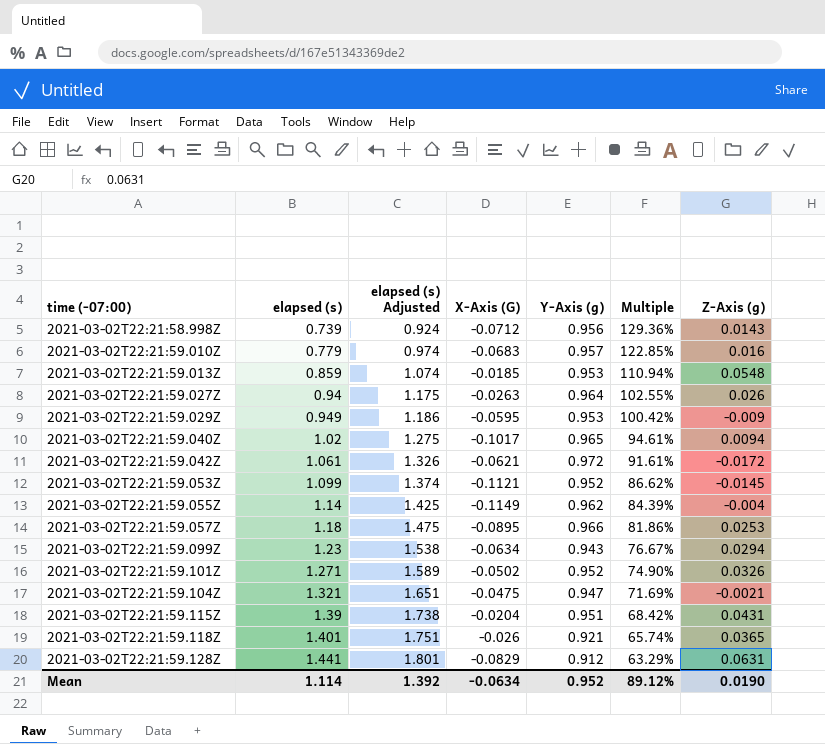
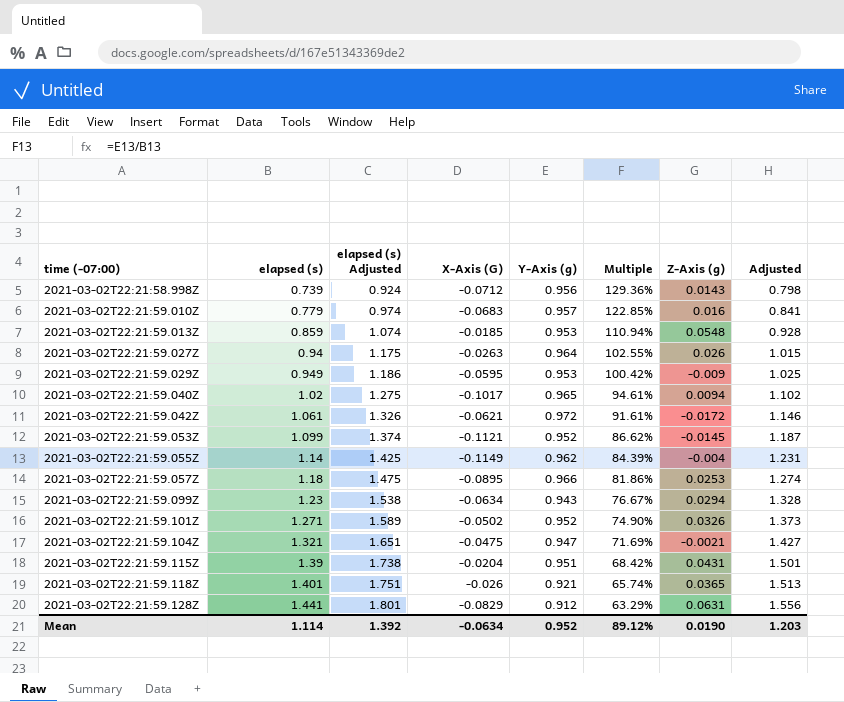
column Adjusted | formula: none -> [elapsed (s)] * 1.08

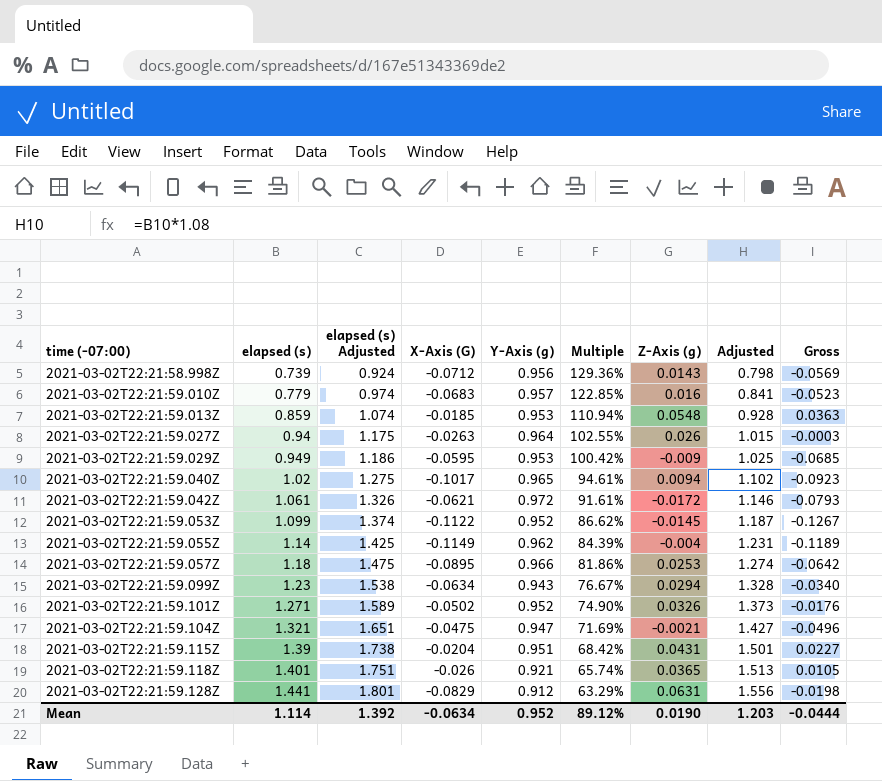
column Gross | formula: none -> [X-Axis (G)] + [Z-Axis (g)]
2021-03-02T22:21:59.053Z | X-Axis (G): -0.1121 -> -0.1122

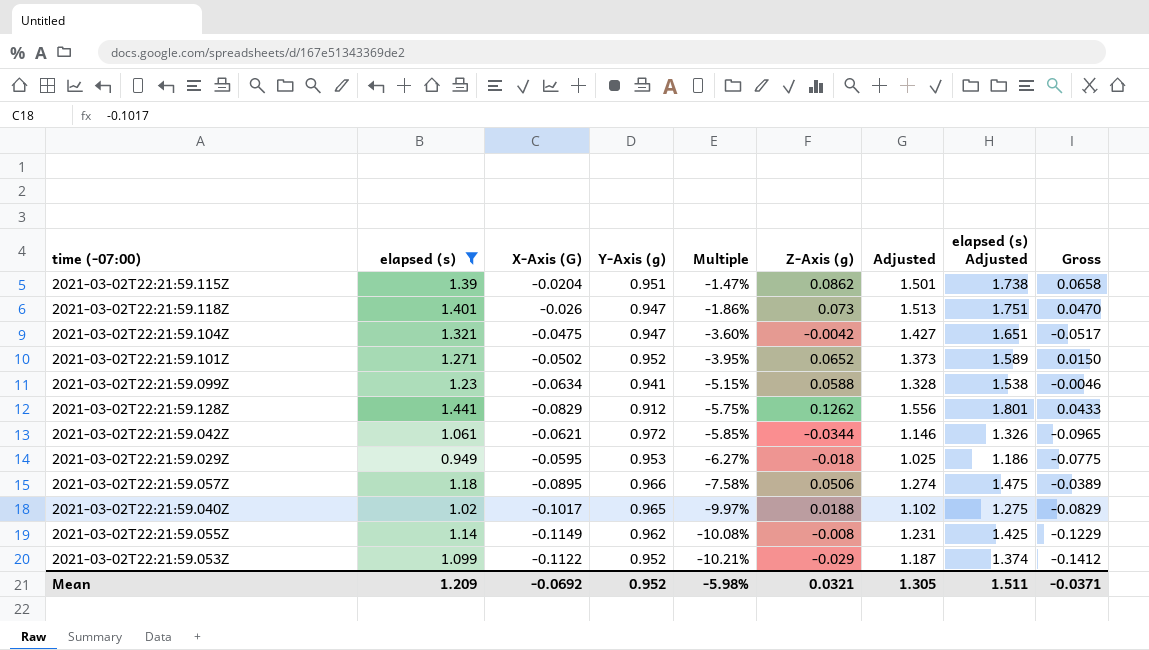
filter: none -> elapsed (s) >= 0.949
row order: time (-07:00) ascending -> Multiple descending
column Multiple | formula: [Y-Axis (g)] / [elapsed (s)] -> [X-Axis (G)] / [elapsed (s)]
column elapsed (s) Adjusted | position: 3 -> 8
2021-03-02T22:21:59.115Z | Z-Axis (g): 0.0431 -> 0.0862
2021-03-02T22:21:59.115Z | Gross: 0.0227 -> 0.0658
2021-03-02T22:21:59.118Z | Y-Axis (g): 0.921 -> 0.947
2021-03-02T22:21:59.118Z | Z-Axis (g): 0.0365 -> 0.073
2021-03-02T22:21:59.118Z | Gross: 0.0105 -> 0.0470
2021-03-02T22:21:59.104Z | Z-Axis (g): -0.0021 -> -0.0042
2021-03-02T22:21:59.104Z | Gross: -0.0496 -> -0.0517
2021-03-02T22:21:59.101Z | Z-Axis (g): 0.0326 -> 0.0652
2021-03-02T22:21:59.101Z | Gross: -0.0176 -> 0.0150
2021-03-02T22:21:59.099Z | Y-Axis (g): 0.943 -> 0.941
2021-03-02T22:21:59.099Z | Z-Axis (g): 0.0294 -> 0.0588
2021-03-02T22:21:59.099Z | Gross: -0.0340 -> -0.0046
2021-03-02T22:21:59.128Z | Z-Axis (g): 0.0631 -> 0.1262
2021-03-02T22:21:59.128Z | Gross: -0.0198 -> 0.0433
2021-03-02T22:21:59.042Z | Z-Axis (g): -0.0172 -> -0.0344
2021-03-02T22:21:59.042Z | Gross: -0.0793 -> -0.0965
2021-03-02T22:21:59.029Z | Z-Axis (g): -0.009 -> -0.018
2021-03-02T22:21:59.029Z | Gross: -0.0685 -> -0.0775
2021-03-02T22:21:59.057Z | Z-Axis (g): 0.0253 -> 0.0506
2021-03-02T22:21:59.057Z | Gross: -0.0642 -> -0.0389
2021-03-02T22:21:59.040Z | Z-Axis (g): 0.0094 -> 0.0188
2021-03-02T22:21:59.040Z | Gross: -0.0923 -> -0.0829
2021-03-02T22:21:59.055Z | Z-Axis (g): -0.004 -> -0.008
2021-03-02T22:21:59.055Z | Gross: -0.1189 -> -0.1229
2021-03-02T22:21:59.053Z | Z-Axis (g): -0.0145 -> -0.029
2021-03-02T22:21:59.053Z | Gross: -0.1267 -> -0.1412
Mean | elapsed (s): 1.114 -> 1.209
Mean | X-Axis (G): -0.0634 -> -0.0692
Mean | Multiple: 89.12% -> -5.98%
Mean | Z-Axis (g): 0.0190 -> 0.0321
Mean | Adjusted: 1.203 -> 1.305
Mean | elapsed (s) Adjusted: 1.392 -> 1.511
Mean | Gross: -0.0444 -> -0.0371

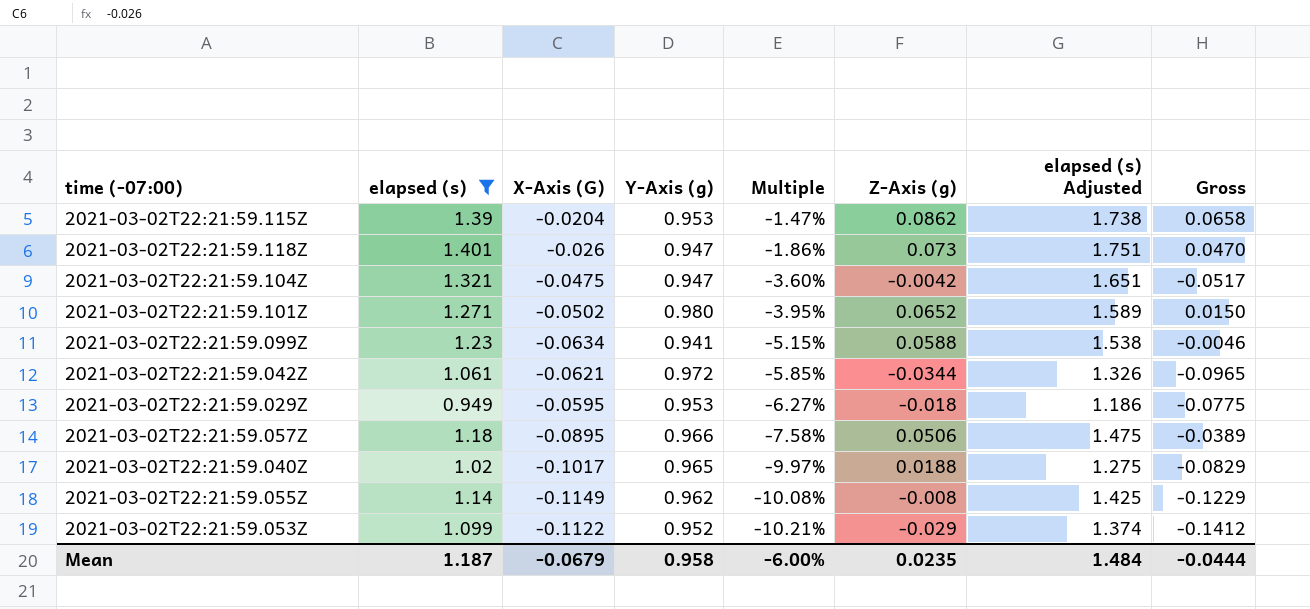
column Adjusted | formula: [elapsed (s)] * 1.08 -> none
row 2021-03-02T22:21:59.128Z: 1.441 | -0.0829 | 0.912 | -5.75% | 0.1262 | 1.556 | 1.801 | 0.0433 -> none
2021-03-02T22:21:59.115Z | Y-Axis (g): 0.951 -> 0.953
2021-03-02T22:21:59.101Z | Y-Axis (g): 0.952 -> 0.980
Mean | elapsed (s): 1.209 -> 1.187
Mean | X-Axis (G): -0.0692 -> -0.0679
Mean | Y-Axis (g): 0.952 -> 0.958
Mean | Multiple: -5.98% -> -6.00%
Mean | Z-Axis (g): 0.0321 -> 0.0235
Mean | elapsed (s) Adjusted: 1.511 -> 1.484
Mean | Gross: -0.0371 -> -0.0444

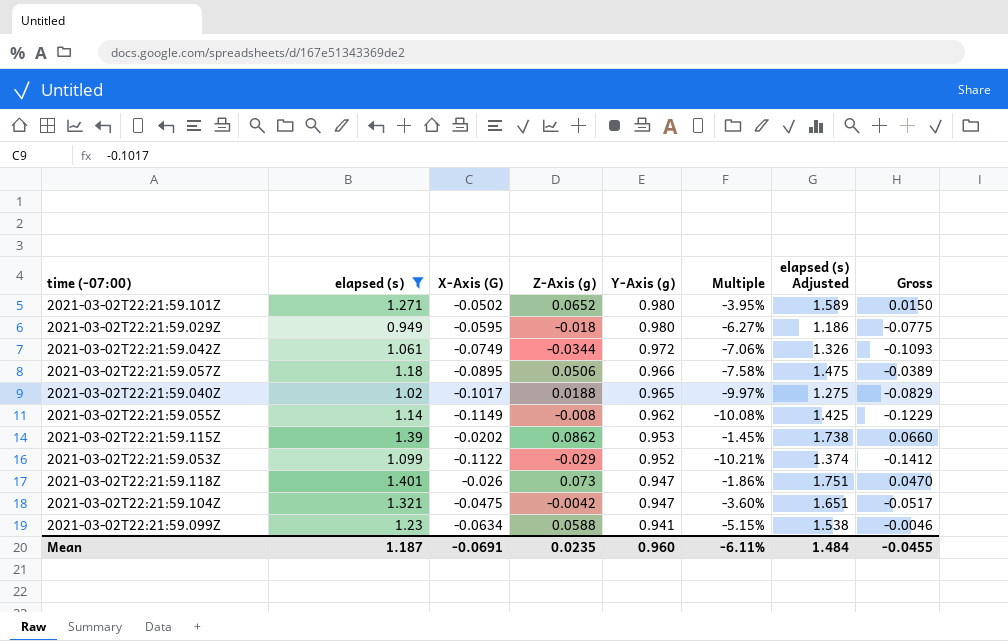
row order: Multiple descending -> Y-Axis (g) descending
column Z-Axis (g) | position: 6 -> 4
2021-03-02T22:21:59.029Z | Y-Axis (g): 0.953 -> 0.980
2021-03-02T22:21:59.042Z | X-Axis (G): -0.0621 -> -0.0749
2021-03-02T22:21:59.042Z | Multiple: -5.85% -> -7.06%
2021-03-02T22:21:59.042Z | Gross: -0.0965 -> -0.1093
2021-03-02T22:21:59.115Z | X-Axis (G): -0.0204 -> -0.0202
2021-03-02T22:21:59.115Z | Multiple: -1.47% -> -1.45%
2021-03-02T22:21:59.115Z | Gross: 0.0658 -> 0.0660
Mean | X-Axis (G): -0.0679 -> -0.0691
Mean | Y-Axis (g): 0.958 -> 0.960
Mean | Multiple: -6.00% -> -6.11%
Mean | Gross: -0.0444 -> -0.0455

